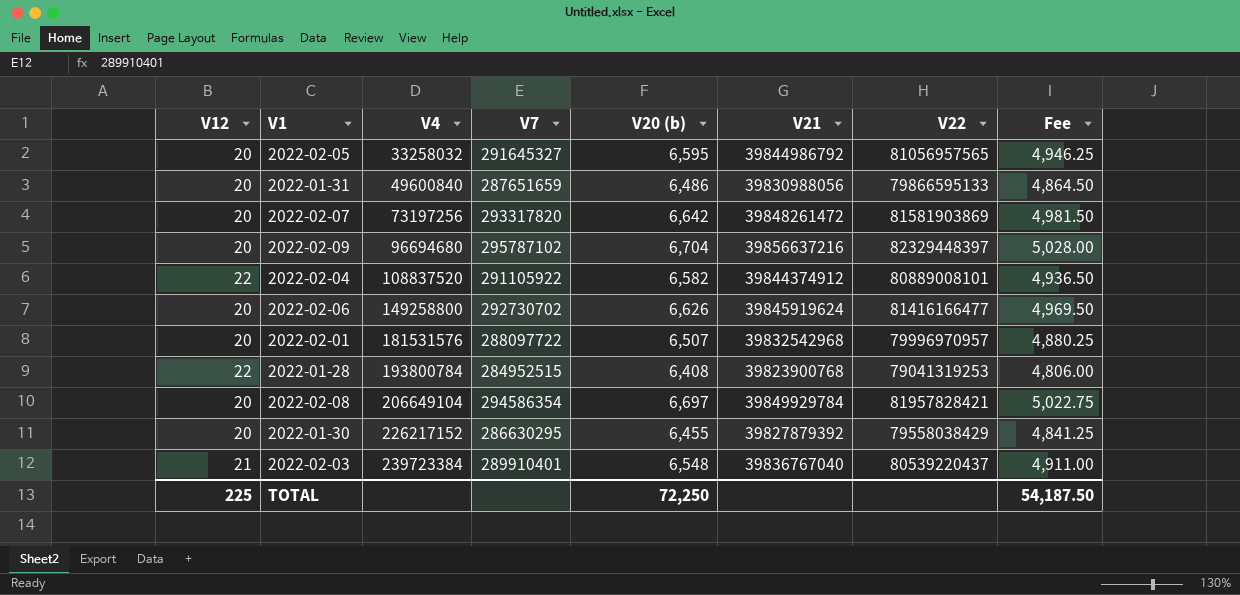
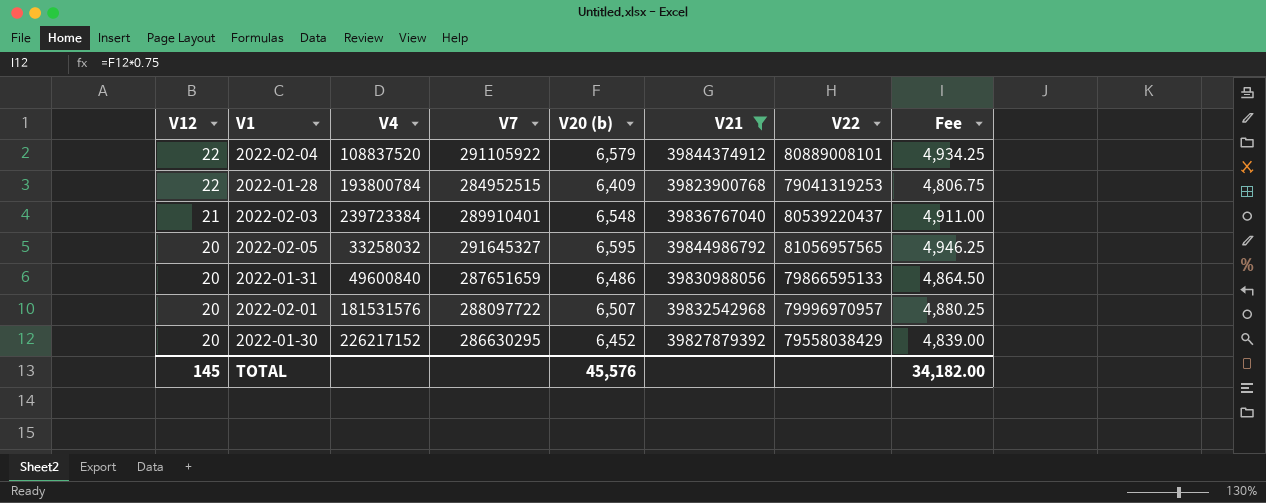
filter: none -> V21 <= 39844986792
row order: V4 ascending -> V12 descending
2022-02-04 | V20 (b): 6,582 -> 6,579
2022-02-04 | Fee: 4,936.50 -> 4,934.25
2022-01-28 | V20 (b): 6,408 -> 6,409
2022-01-28 | Fee: 4,806.00 -> 4,806.75
2022-01-30 | V20 (b): 6,455 -> 6,452
2022-01-30 | Fee: 4,841.25 -> 4,839.00
TOTAL | V12: 225 -> 145
TOTAL | V20 (b): 72,250 -> 45,576
TOTAL | Fee: 54,187.50 -> 34,182.00

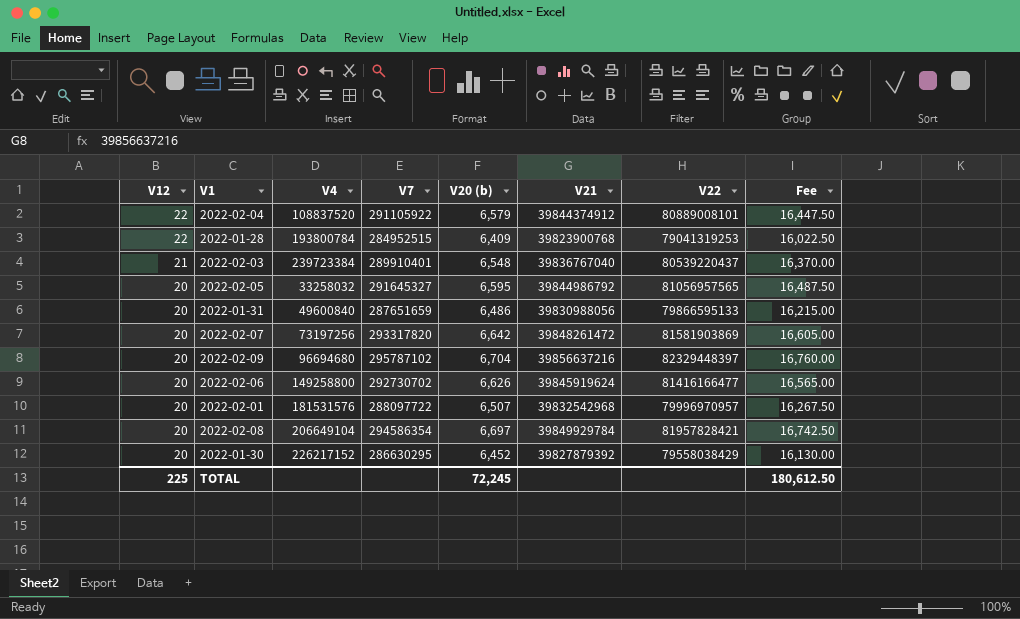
filter: V21 <= 39844986792 -> none
column Fee | formula: [V20 (b)] * 0.75 -> [V20 (b)] * 2.5
TOTAL | V12: 145 -> 225
TOTAL | V20 (b): 45,576 -> 72,245
TOTAL | Fee: 34,182.00 -> 180,612.50

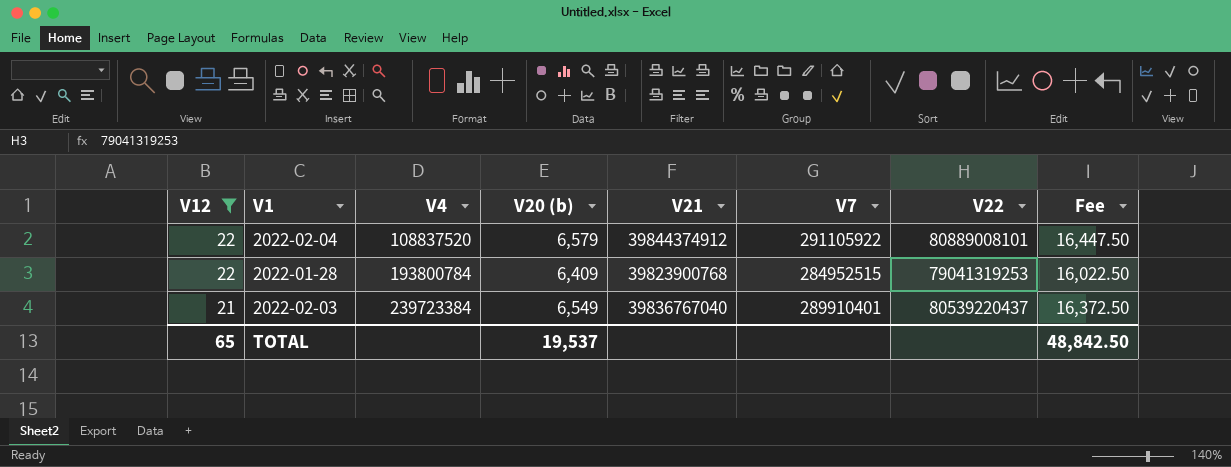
filter: none -> V12 != 20
column V7 | position: 4 -> 6
2022-02-03 | V20 (b): 6,548 -> 6,549
2022-02-03 | Fee: 16,370.00 -> 16,372.50
TOTAL | V12: 225 -> 65
TOTAL | V20 (b): 72,245 -> 19,537
TOTAL | Fee: 180,612.50 -> 48,842.50

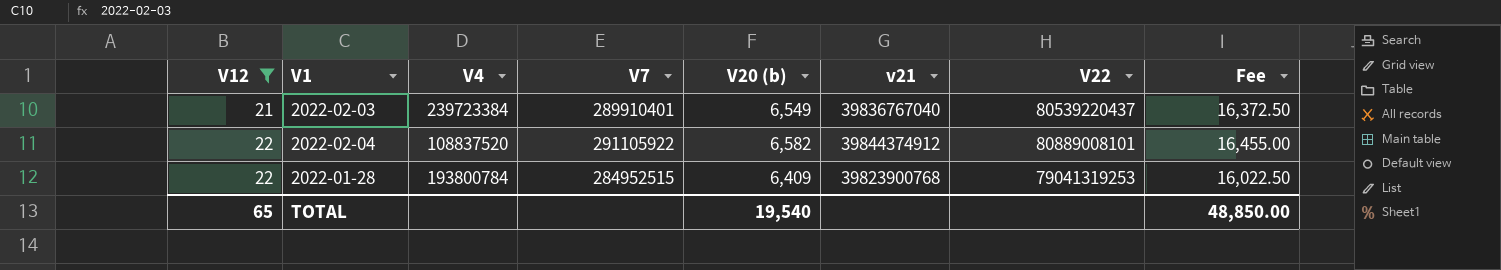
row order: V12 descending -> V12 ascending
column V7 | position: 6 -> 4
column name: V21 -> v21
2022-02-04 | V20 (b): 6,579 -> 6,582
2022-02-04 | Fee: 16,447.50 -> 16,455.00
TOTAL | V20 (b): 19,537 -> 19,540
TOTAL | Fee: 48,842.50 -> 48,850.00

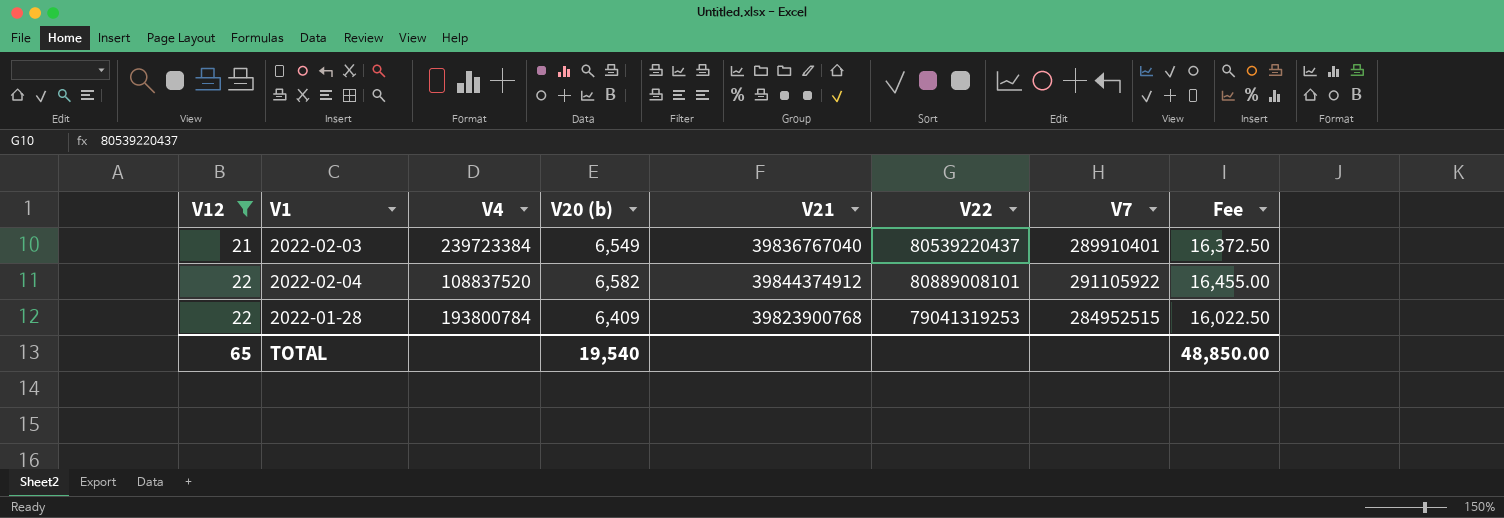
column name: v21 -> V21
column V7 | position: 4 -> 7

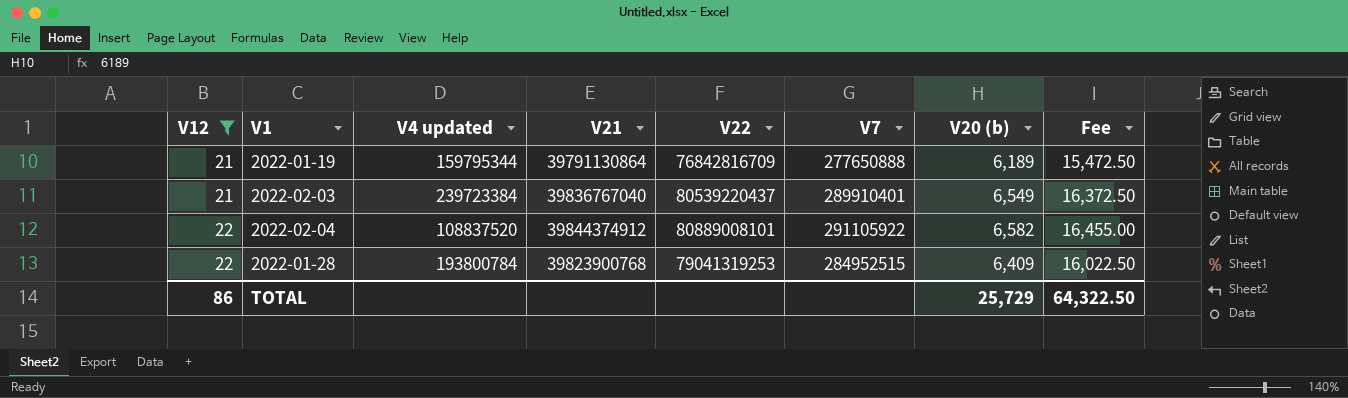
column name: V4 -> V4 updated
column V20 (b) | position: 4 -> 7
row 2022-01-19: none -> 21 | 159795344 | 39791130864 | 76842816709 | 277650888 | 6,189 | 15,472.50
TOTAL | V12: 65 -> 86
TOTAL | V20 (b): 19,540 -> 25,729
TOTAL | Fee: 48,850.00 -> 64,322.50

